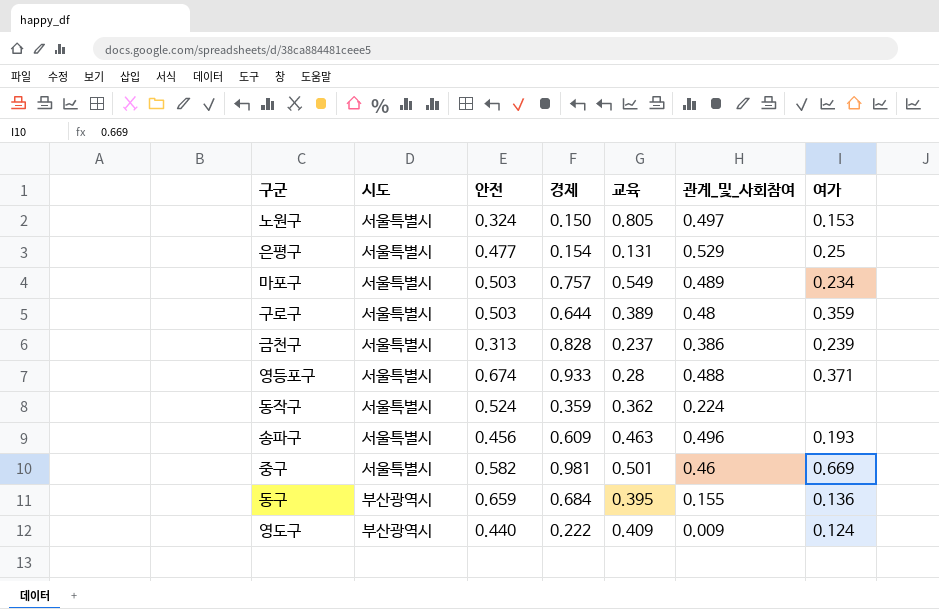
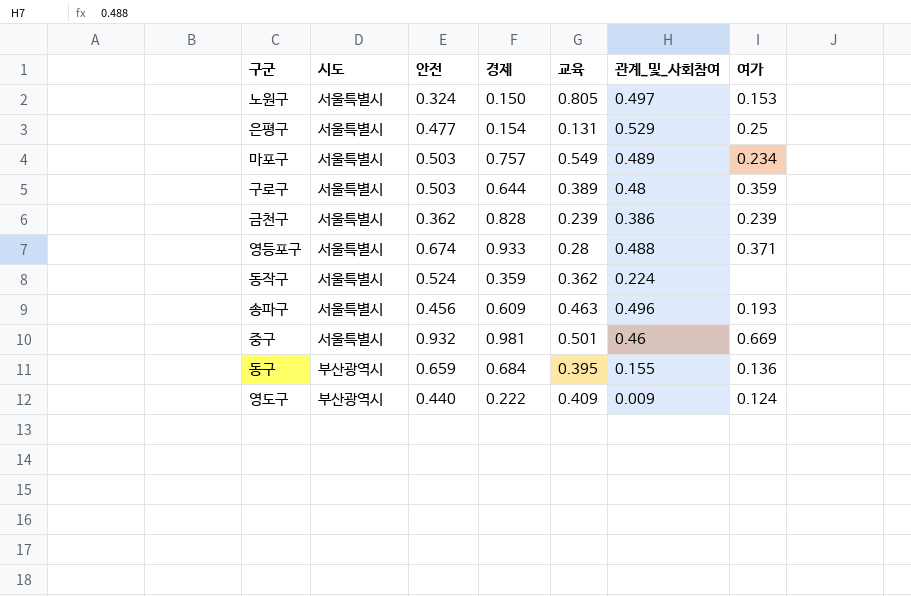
금천구 | 안전: 0.313 -> 0.362
금천구 | 교육: 0.237 -> 0.239
중구 | 안전: 0.582 -> 0.932

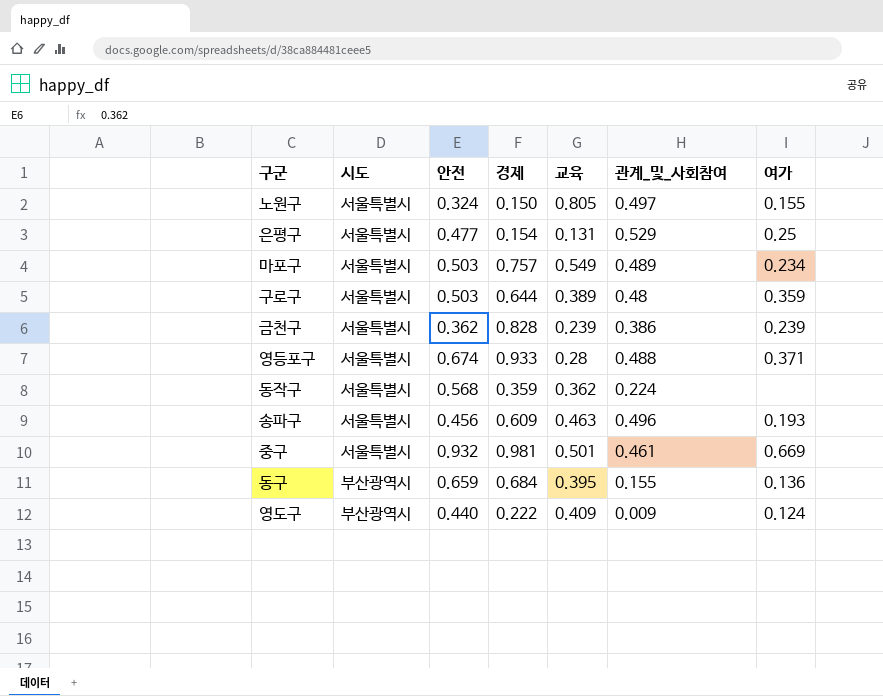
노원구 | 여가: 0.153 -> 0.155
동작구 | 안전: 0.524 -> 0.568
중구 | 관계_및_사회참여: 0.46 -> 0.461

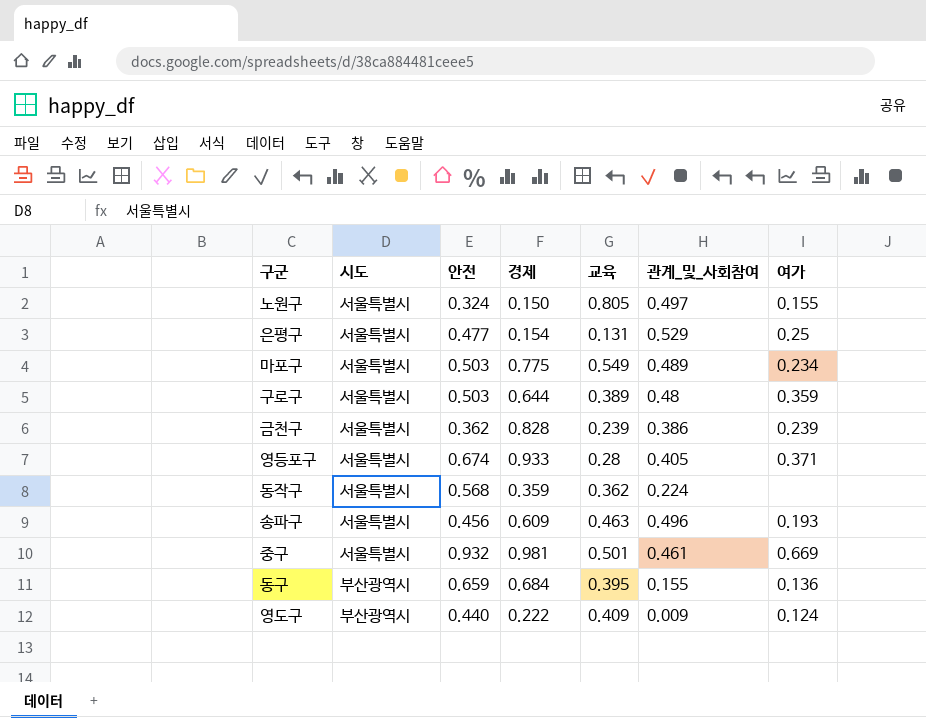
마포구 | 경제: 0.757 -> 0.775
영등포구 | 관계_및_사회참여: 0.488 -> 0.405

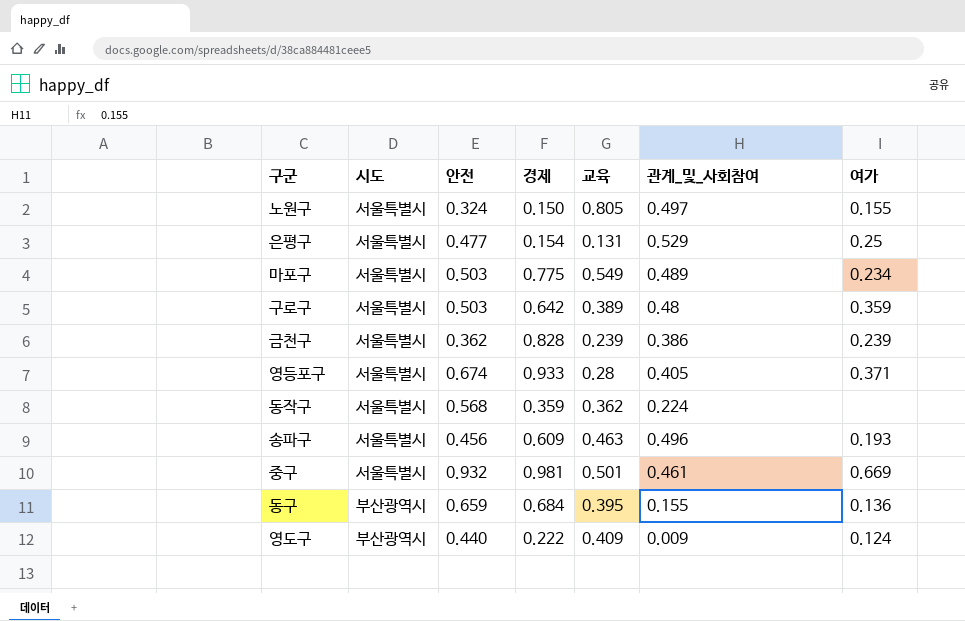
구로구 | 경제: 0.644 -> 0.642

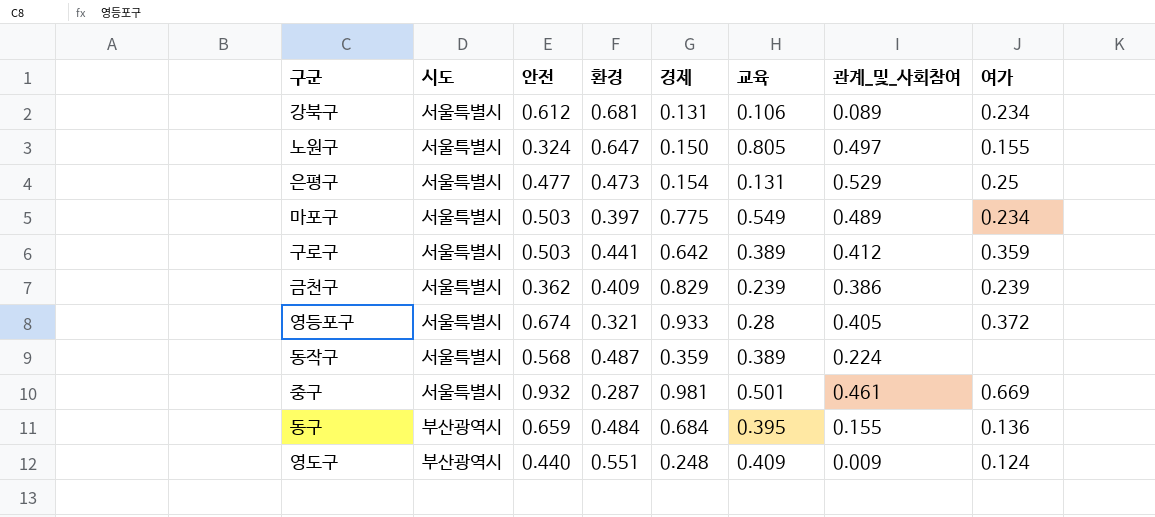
column 환경 | position: none -> 4
row 송파구: 서울특별시 | 0.456 | 0.609 | 0.463 | 0.496 | 0.193 -> none
row 강북구: none -> 서울특별시 | 0.612 | 0.681 | 0.131 | 0.106 | 0.089 | 0.234
구로구 | 관계_및_사회참여: 0.48 -> 0.412
금천구 | 경제: 0.828 -> 0.829
영등포구 | 여가: 0.371 -> 0.372
동작구 | 교육: 0.362 -> 0.389
영도구 | 경제: 0.222 -> 0.248

